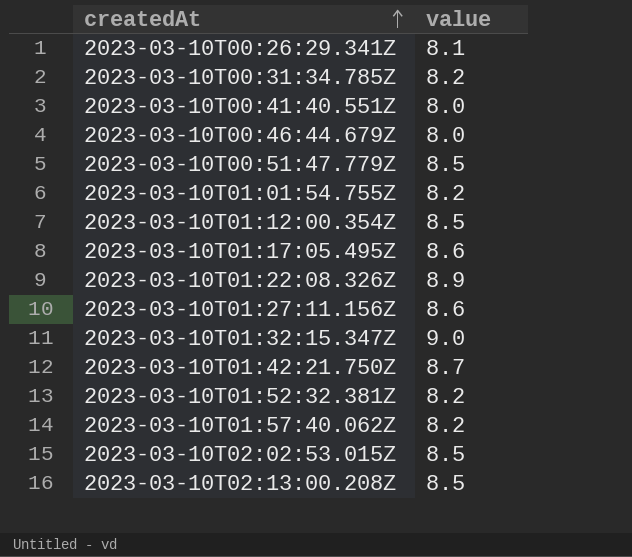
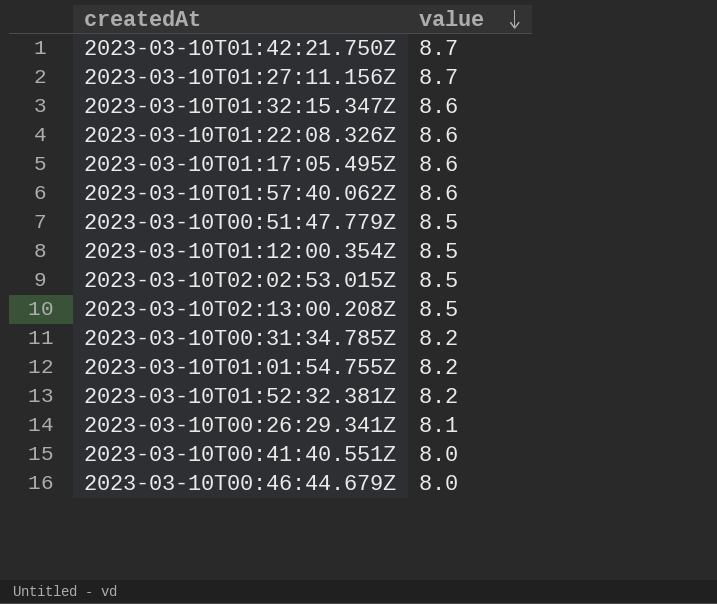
row order: createdAt ascending -> value descending
2023-03-10T01:27:11.156Z | value: 8.6 -> 8.7
2023-03-10T01:32:15.347Z | value: 9.0 -> 8.6
2023-03-10T01:22:08.326Z | value: 8.9 -> 8.6
2023-03-10T01:57:40.062Z | value: 8.2 -> 8.6

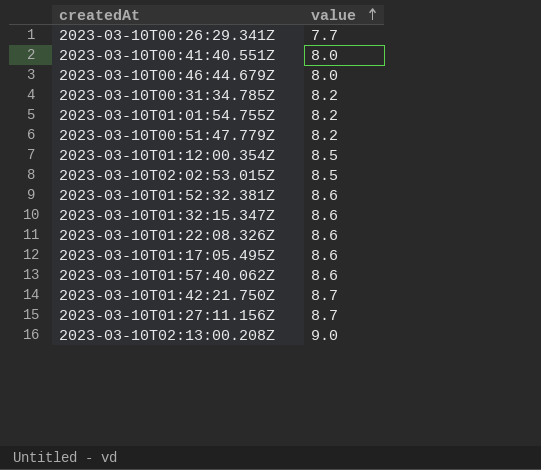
row order: value descending -> value ascending
2023-03-10T00:26:29.341Z | value: 8.1 -> 7.7
2023-03-10T00:51:47.779Z | value: 8.5 -> 8.2
2023-03-10T01:52:32.381Z | value: 8.2 -> 8.6
2023-03-10T02:13:00.208Z | value: 8.5 -> 9.0

